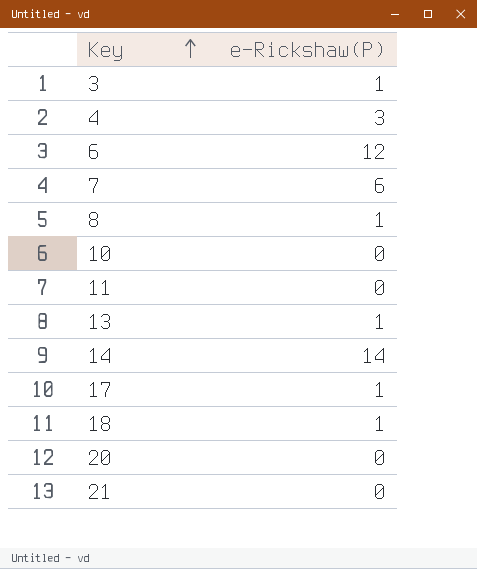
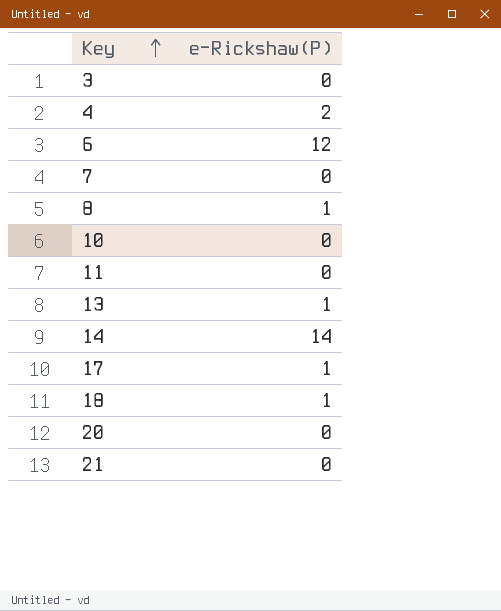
3 | e-Rickshaw(P): 1 -> 0
4 | e-Rickshaw(P): 3 -> 2
7 | e-Rickshaw(P): 6 -> 0

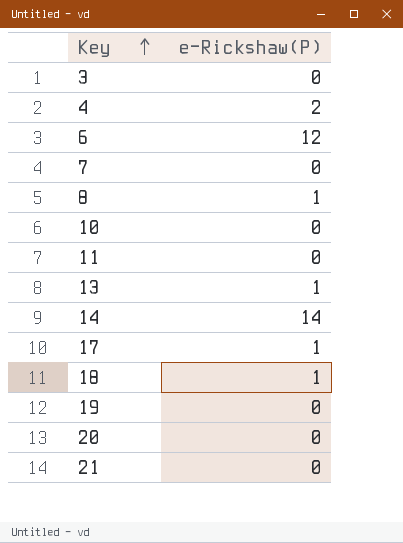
row 19: none -> 0

